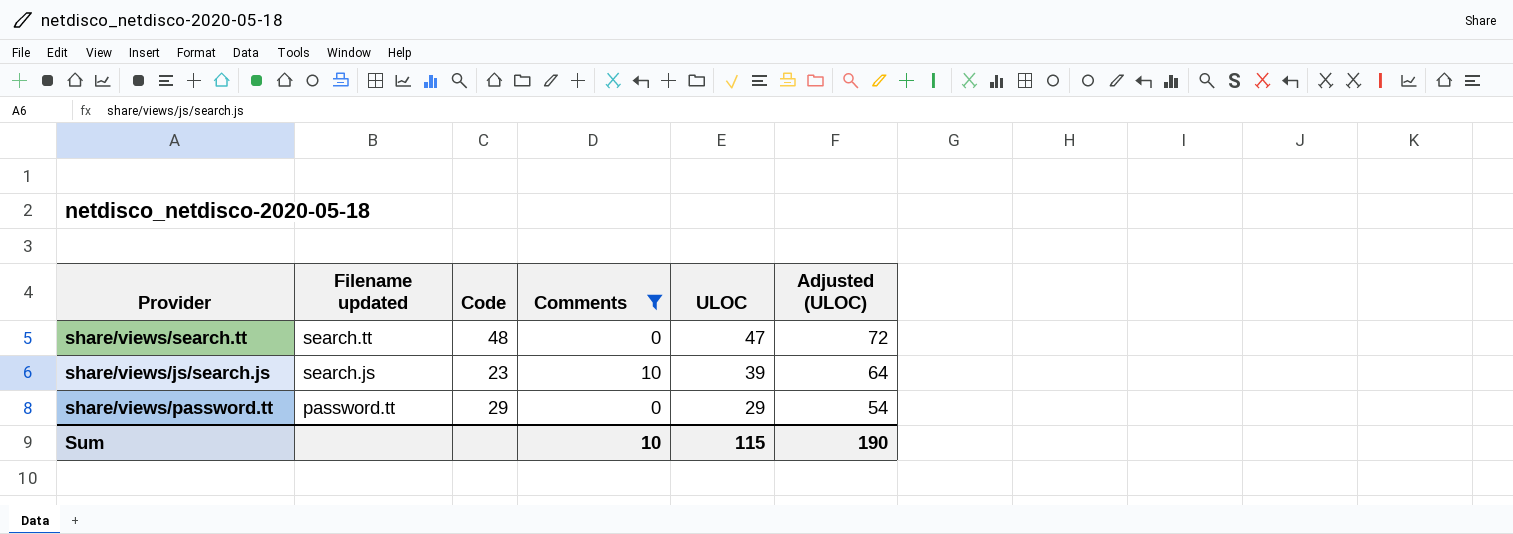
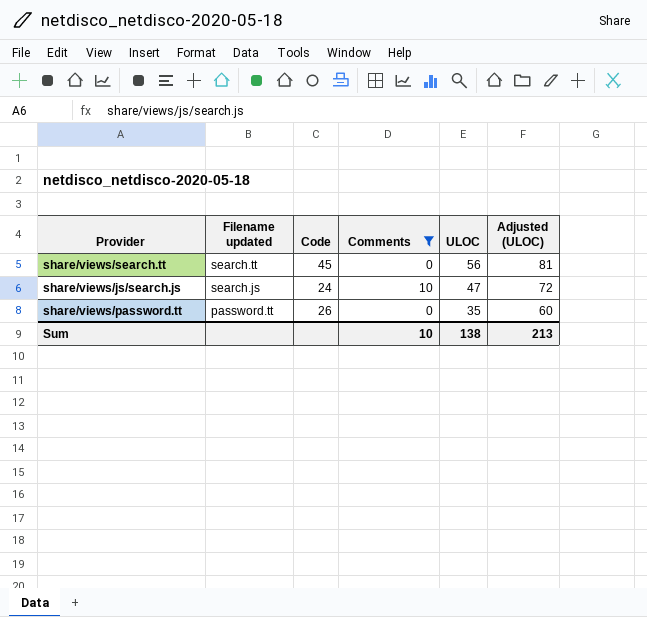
share/views/search.tt | Code: 48 -> 45
share/views/search.tt | ULOC: 47 -> 56
share/views/search.tt | Adjusted (ULOC): 72 -> 81
share/views/js/search.js | Code: 23 -> 24
share/views/js/search.js | ULOC: 39 -> 47
share/views/js/search.js | Adjusted (ULOC): 64 -> 72
share/views/password.tt | Code: 29 -> 26
share/views/password.tt | ULOC: 29 -> 35
share/views/password.tt | Adjusted (ULOC): 54 -> 60
Sum | ULOC: 115 -> 138
Sum | Adjusted (ULOC): 190 -> 213

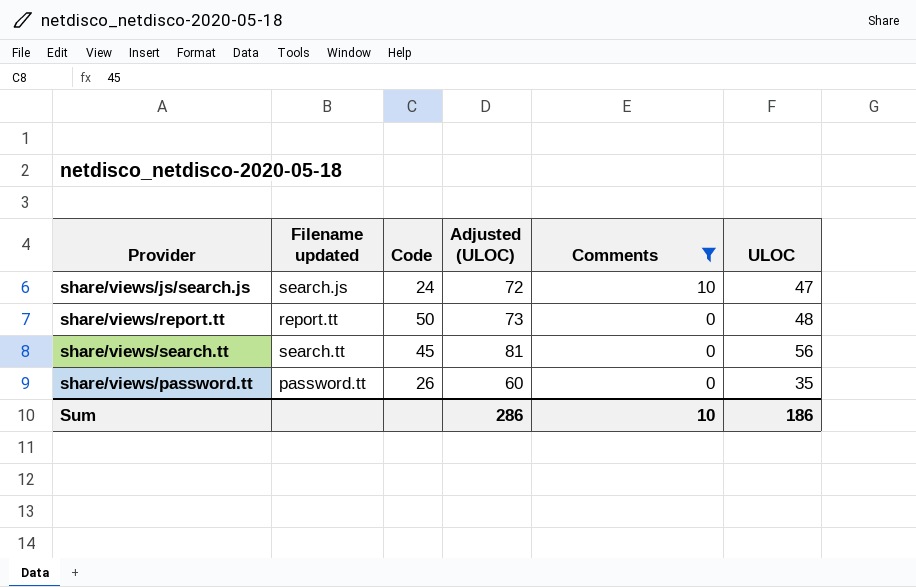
row order: Filename updated descending -> Comments descending
column Adjusted (ULOC) | position: 6 -> 4
row share/views/report.tt: none -> report.tt | 50 | 73 | 0 | 48
Sum | Adjusted (ULOC): 213 -> 286
Sum | ULOC: 138 -> 186

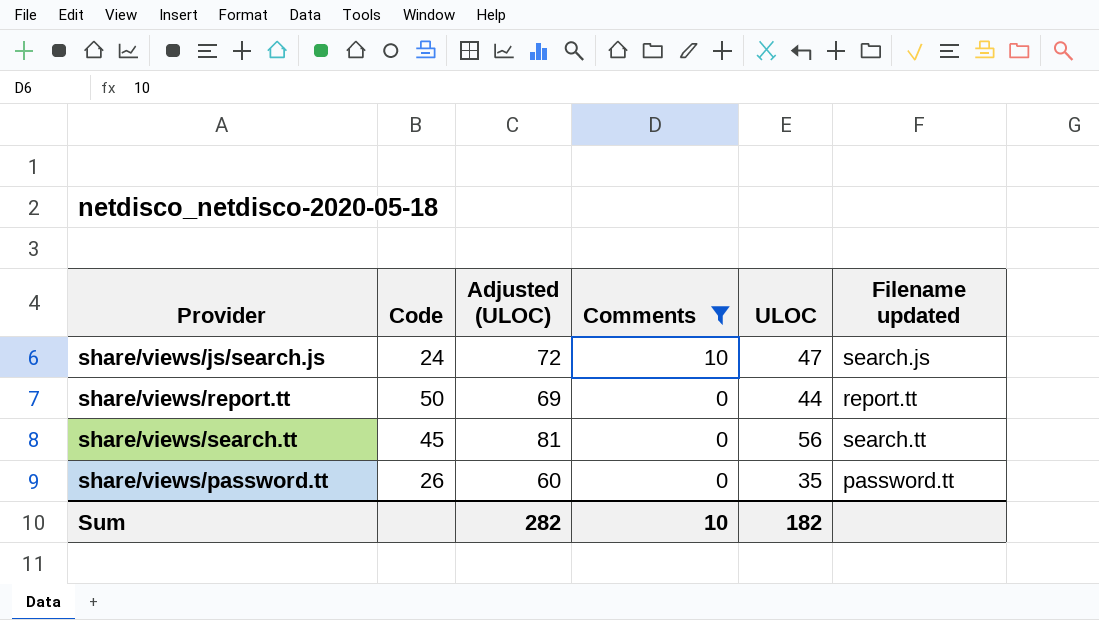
column Filename updated | position: 2 -> 6
share/views/report.tt | Adjusted (ULOC): 73 -> 69
share/views/report.tt | ULOC: 48 -> 44
Sum | Adjusted (ULOC): 286 -> 282
Sum | ULOC: 186 -> 182

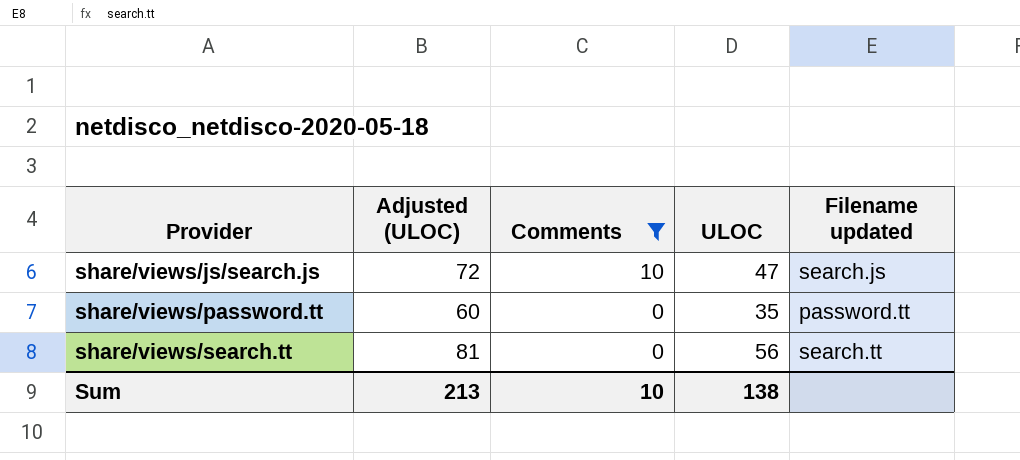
row order: Comments descending -> Provider ascending
column Code | position: 2 -> none
row share/views/report.tt: 50 | 69 | 0 | 44 | report.tt -> none
Sum | Adjusted (ULOC): 282 -> 213
Sum | ULOC: 182 -> 138

